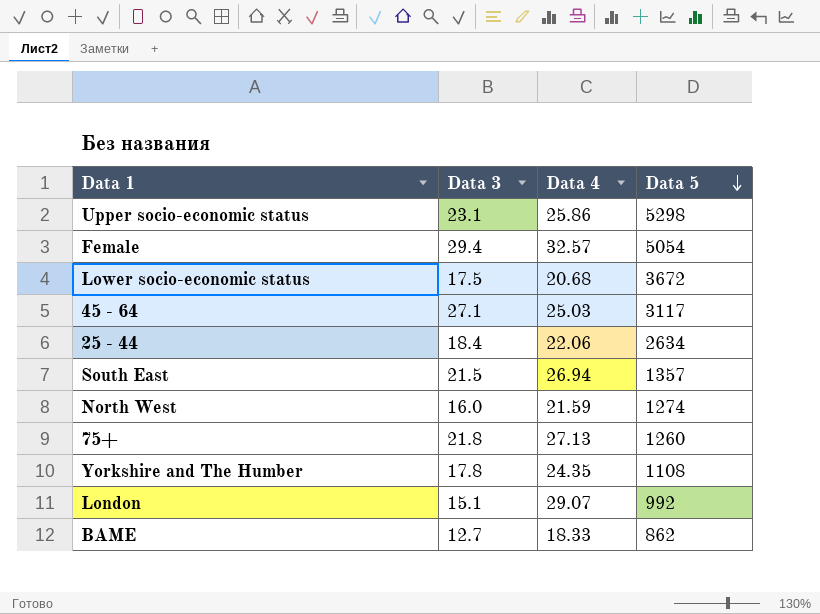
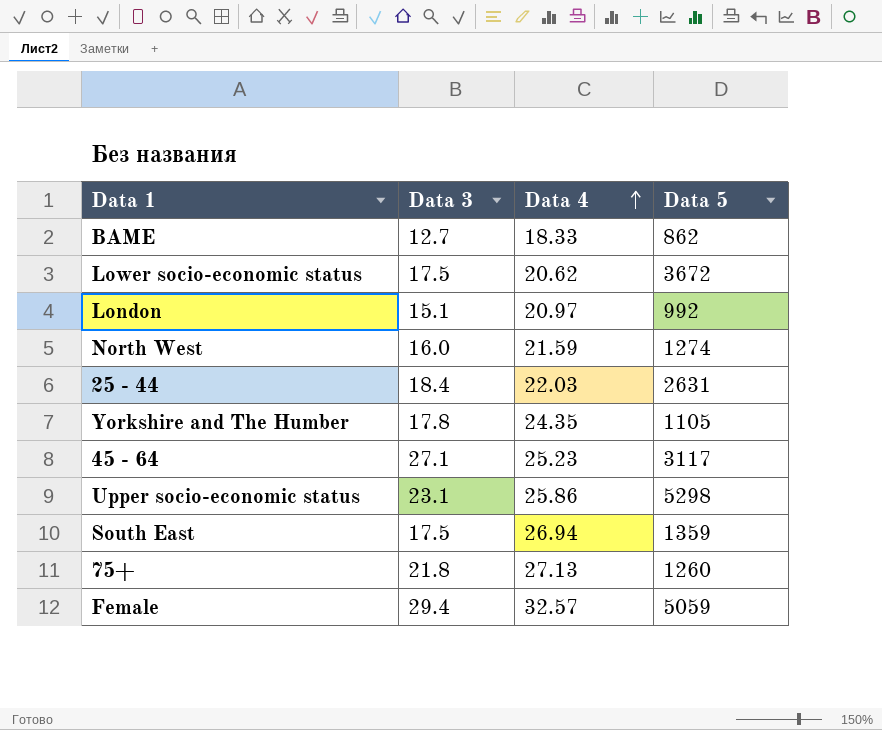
row order: Data 5 descending -> Data 4 ascending
Lower socio-economic status | Data 4: 20.68 -> 20.62
London | Data 4: 29.07 -> 20.97
25 - 44 | Data 4: 22.06 -> 22.03
25 - 44 | Data 5: 2634 -> 2631
Yorkshire and The Humber | Data 5: 1108 -> 1105
45 - 64 | Data 4: 25.03 -> 25.23
South East | Data 3: 21.5 -> 17.5
South East | Data 5: 1357 -> 1359
Female | Data 5: 5054 -> 5059

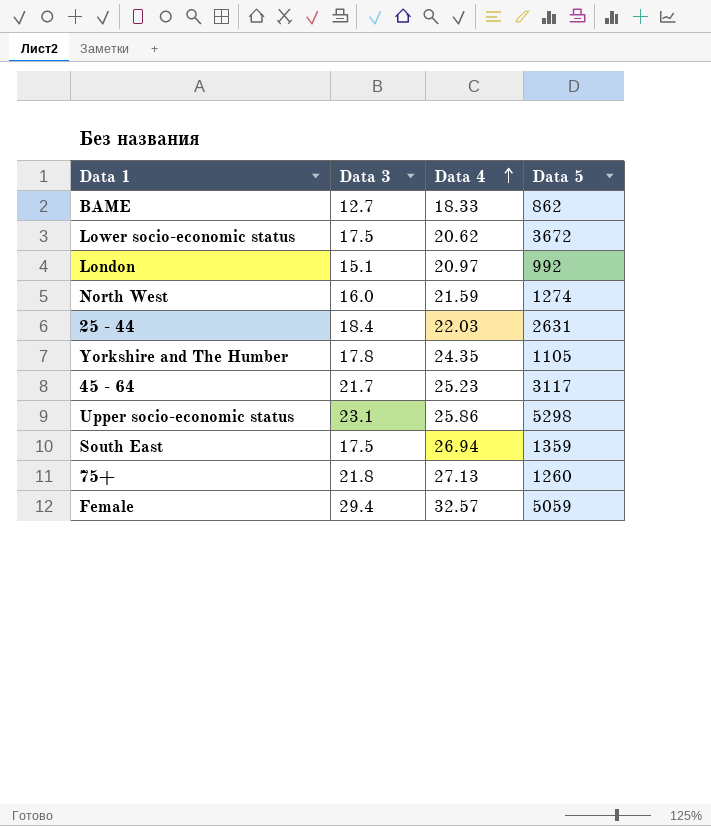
45 - 64 | Data 3: 27.1 -> 21.7

